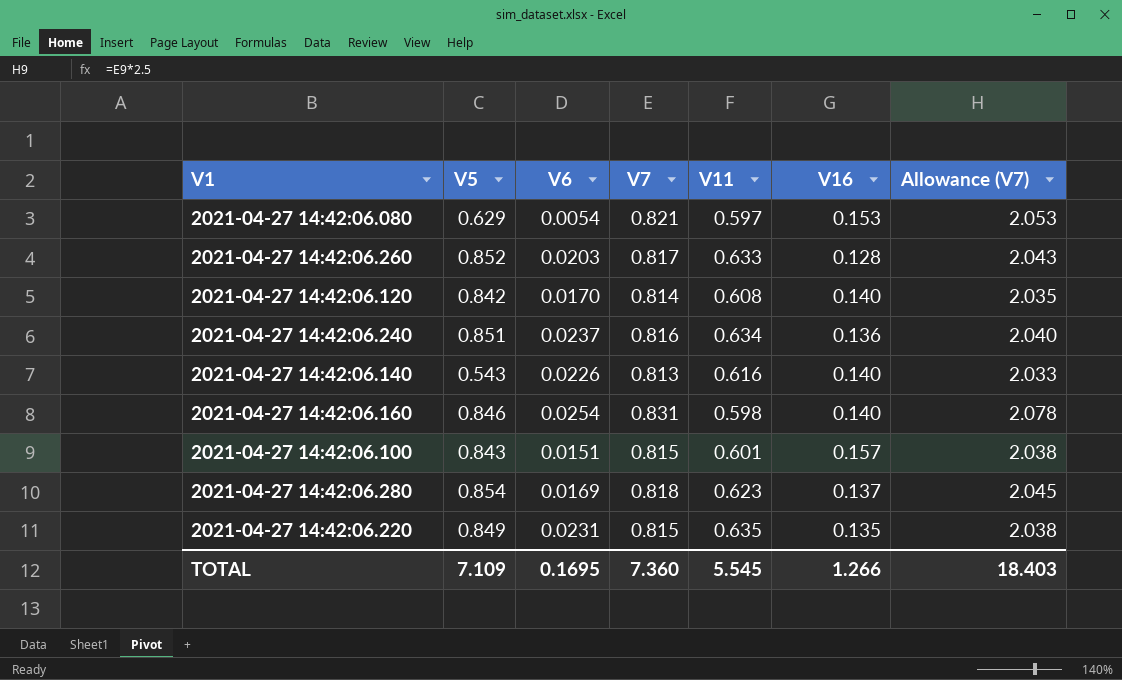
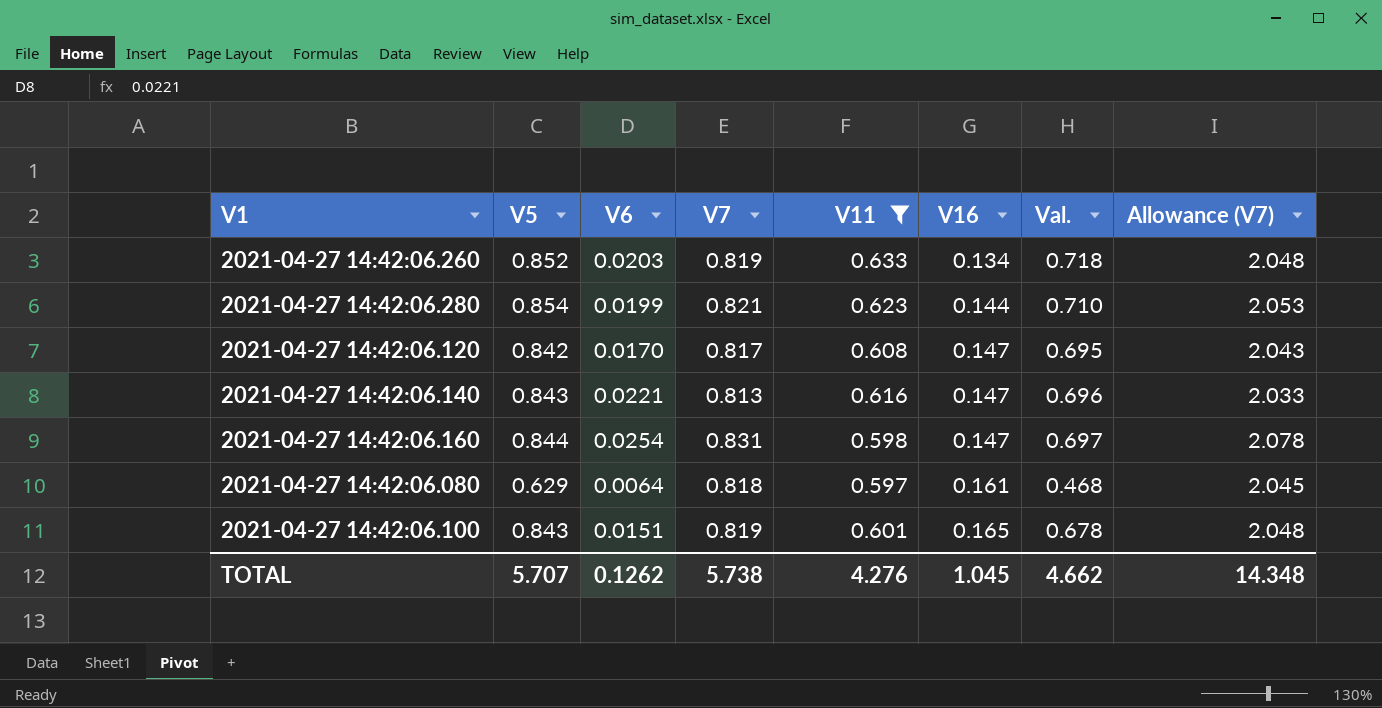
filter: none -> V11 <= 0.633
row order: none -> V16 ascending
column Val. | formula: none -> [V5] - [V16]
2021-04-27 14:42:06.260 | V7: 0.817 -> 0.819
2021-04-27 14:42:06.260 | V16: 0.128 -> 0.134
2021-04-27 14:42:06.260 | Allowance (V7): 2.043 -> 2.048
2021-04-27 14:42:06.280 | V6: 0.0169 -> 0.0199
2021-04-27 14:42:06.280 | V7: 0.818 -> 0.821
2021-04-27 14:42:06.280 | V16: 0.137 -> 0.144
2021-04-27 14:42:06.280 | Allowance (V7): 2.045 -> 2.053
2021-04-27 14:42:06.120 | V7: 0.814 -> 0.817
2021-04-27 14:42:06.120 | V16: 0.140 -> 0.147
2021-04-27 14:42:06.120 | Allowance (V7): 2.035 -> 2.043
2021-04-27 14:42:06.140 | V5: 0.543 -> 0.843
2021-04-27 14:42:06.140 | V6: 0.0226 -> 0.0221
2021-04-27 14:42:06.140 | V16: 0.140 -> 0.147
2021-04-27 14:42:06.160 | V5: 0.846 -> 0.844
2021-04-27 14:42:06.160 | V16: 0.140 -> 0.147
2021-04-27 14:42:06.080 | V6: 0.0054 -> 0.0064
2021-04-27 14:42:06.080 | V7: 0.821 -> 0.818
2021-04-27 14:42:06.080 | V16: 0.153 -> 0.161
2021-04-27 14:42:06.080 | Allowance (V7): 2.053 -> 2.045
2021-04-27 14:42:06.100 | V7: 0.815 -> 0.819
2021-04-27 14:42:06.100 | V16: 0.157 -> 0.165
2021-04-27 14:42:06.100 | Allowance (V7): 2.038 -> 2.048
TOTAL | V5: 7.109 -> 5.707
TOTAL | V6: 0.1695 -> 0.1262
TOTAL | V7: 7.360 -> 5.738
TOTAL | V11: 5.545 -> 4.276
TOTAL | V16: 1.266 -> 1.045
TOTAL | Allowance (V7): 18.403 -> 14.348

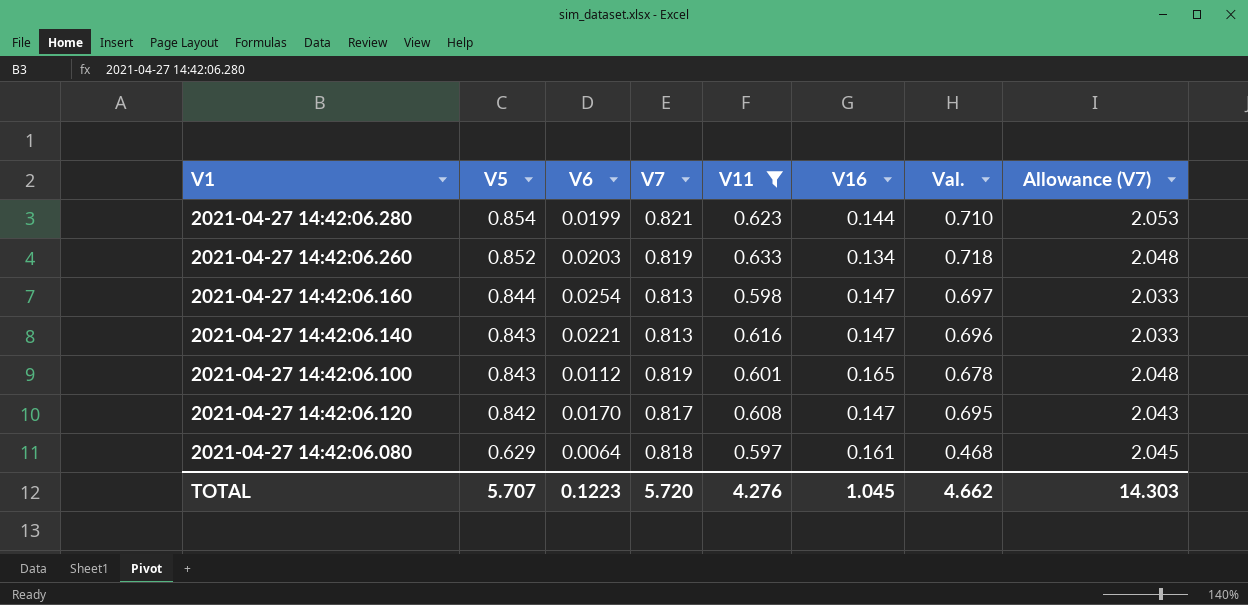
row order: V16 ascending -> V5 descending
2021-04-27 14:42:06.160 | V7: 0.831 -> 0.813
2021-04-27 14:42:06.160 | Allowance (V7): 2.078 -> 2.033
2021-04-27 14:42:06.100 | V6: 0.0151 -> 0.0112
TOTAL | V6: 0.1262 -> 0.1223
TOTAL | V7: 5.738 -> 5.720
TOTAL | Allowance (V7): 14.348 -> 14.303

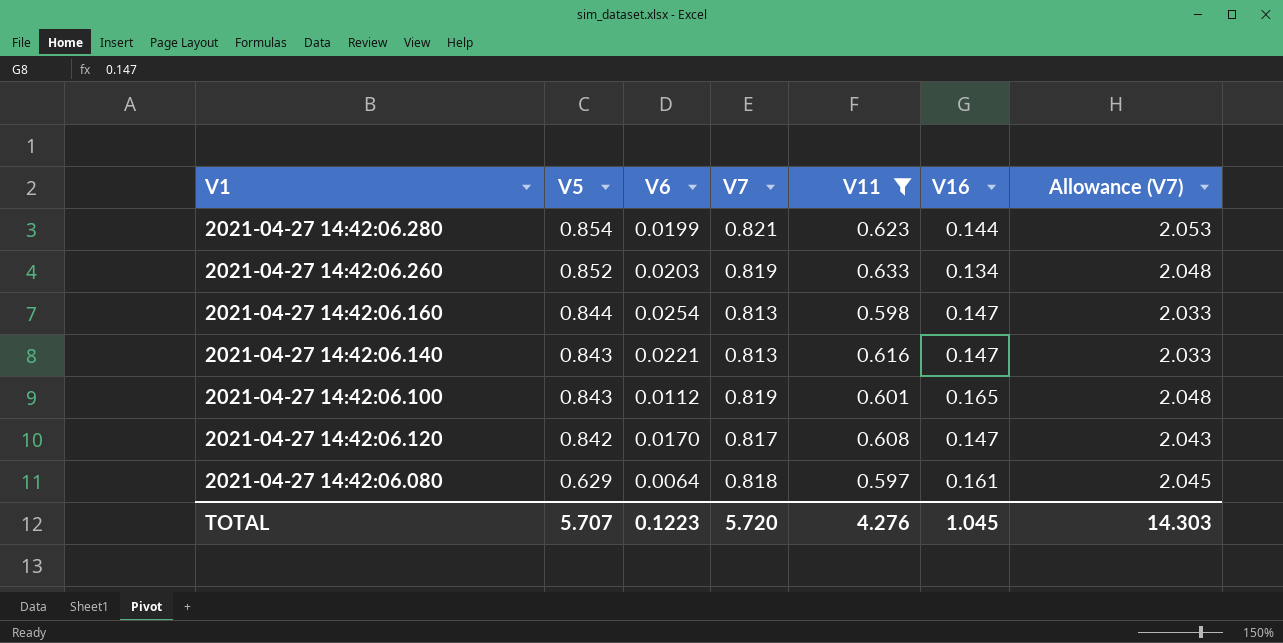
column Val. | formula: [V5] - [V16] -> none

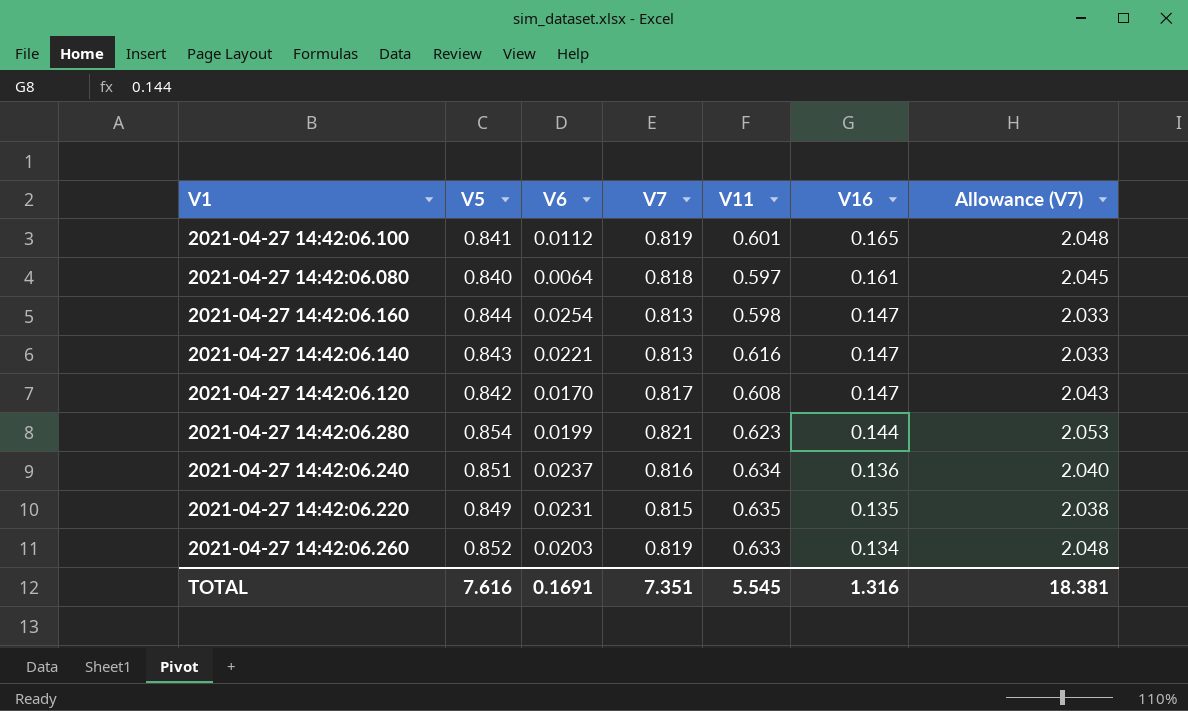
filter: V11 <= 0.633 -> none
row order: V5 descending -> V16 descending
2021-04-27 14:42:06.100 | V5: 0.843 -> 0.841
2021-04-27 14:42:06.080 | V5: 0.629 -> 0.840
TOTAL | V5: 5.707 -> 7.616
TOTAL | V6: 0.1223 -> 0.1691
TOTAL | V7: 5.720 -> 7.351
TOTAL | V11: 4.276 -> 5.545
TOTAL | V16: 1.045 -> 1.316
TOTAL | Allowance (V7): 14.303 -> 18.381

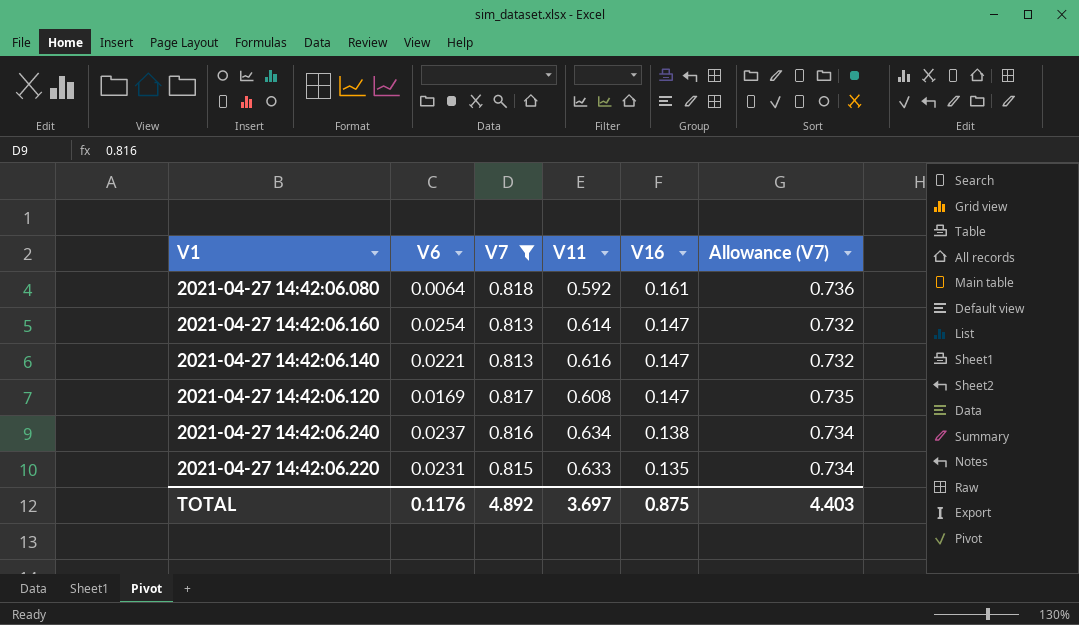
filter: none -> V7 <= 0.818
column V5 | position: 2 -> none
column Allowance (V7) | formula: [V7] * 2.5 -> [V7] * 0.9
2021-04-27 14:42:06.080 | V11: 0.597 -> 0.592
2021-04-27 14:42:06.160 | V11: 0.598 -> 0.614
2021-04-27 14:42:06.120 | V6: 0.0170 -> 0.0169
2021-04-27 14:42:06.240 | V16: 0.136 -> 0.138
2021-04-27 14:42:06.220 | V11: 0.635 -> 0.633
TOTAL | V6: 0.1691 -> 0.1176
TOTAL | V7: 7.351 -> 4.892
TOTAL | V11: 5.545 -> 3.697
TOTAL | V16: 1.316 -> 0.875
TOTAL | Allowance (V7): 18.381 -> 4.403

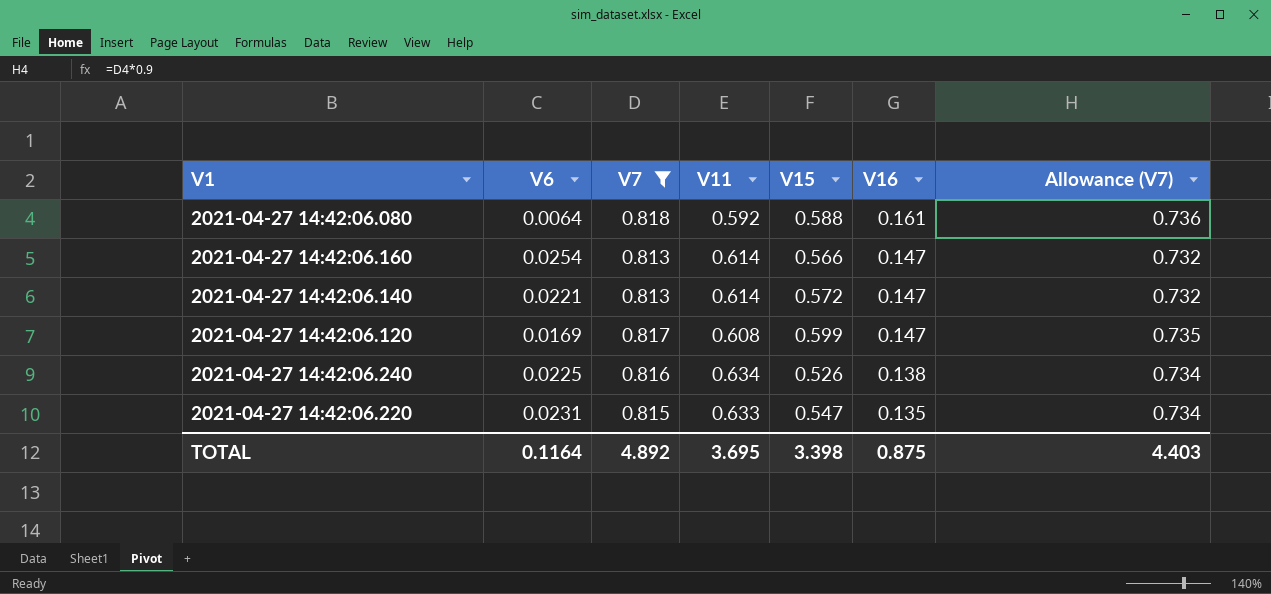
column V15 | position: none -> 5
2021-04-27 14:42:06.140 | V11: 0.616 -> 0.614
2021-04-27 14:42:06.240 | V6: 0.0237 -> 0.0225
TOTAL | V6: 0.1176 -> 0.1164
TOTAL | V11: 3.697 -> 3.695

